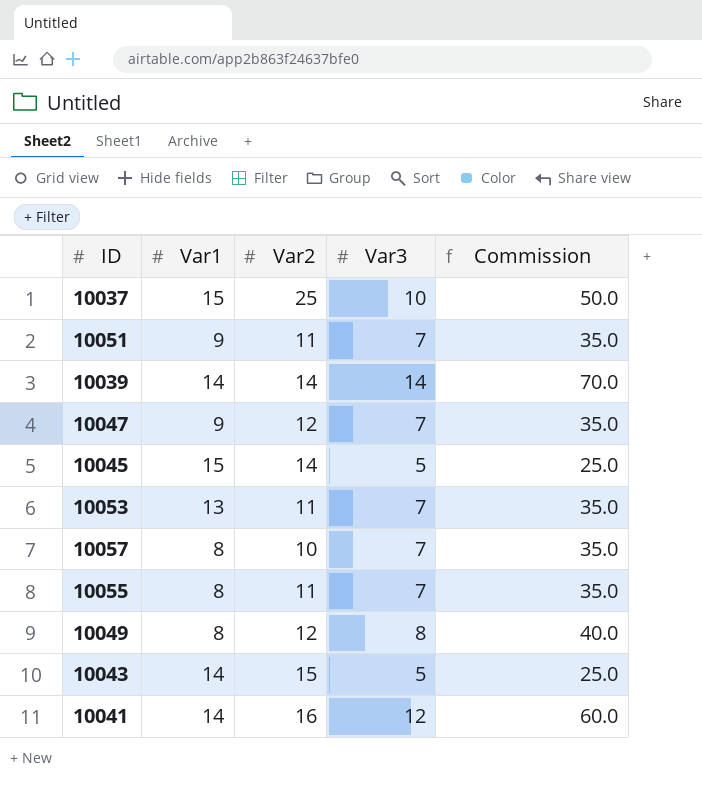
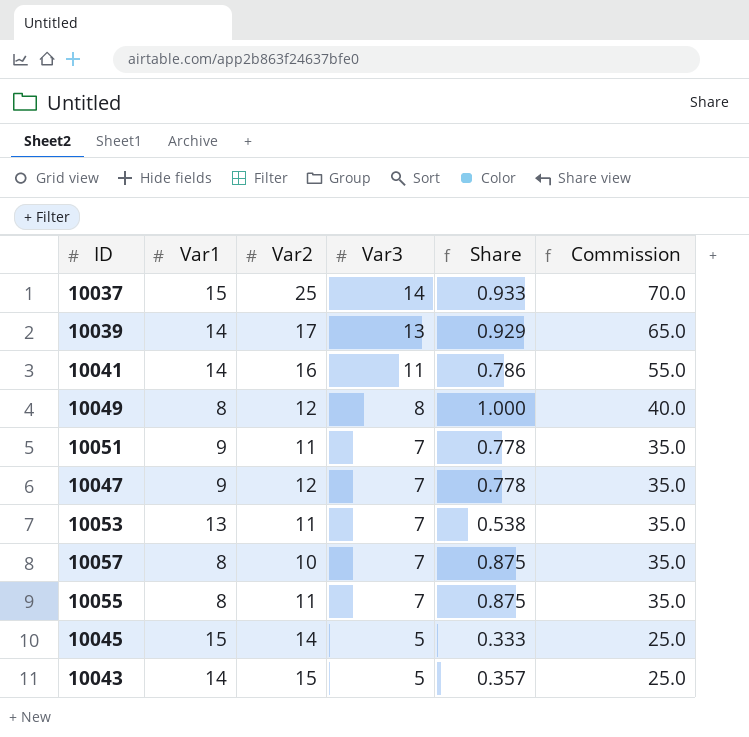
row order: none -> Var3 descending
column Share | formula: none -> [Var3] / [Var1]
10037 | Var3: 10 -> 14
10037 | Commission: 50.0 -> 70.0
10039 | Var2: 14 -> 17
10039 | Var3: 14 -> 13
10039 | Commission: 70.0 -> 65.0
10041 | Var3: 12 -> 11
10041 | Commission: 60.0 -> 55.0

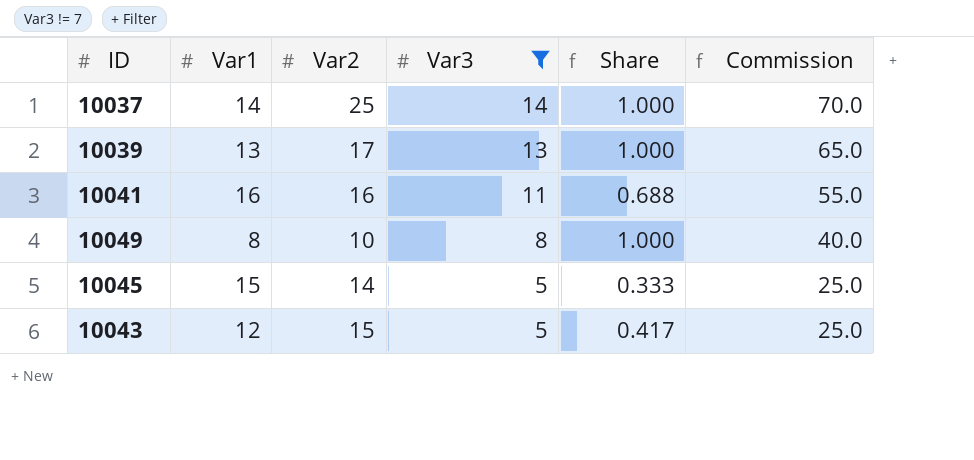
filter: none -> Var3 != 7
10037 | Var1: 15 -> 14
10037 | Share: 0.933 -> 1.000
10039 | Var1: 14 -> 13
10039 | Share: 0.929 -> 1.000
10041 | Var1: 14 -> 16
10041 | Share: 0.786 -> 0.688
10049 | Var2: 12 -> 10
10043 | Var1: 14 -> 12
10043 | Share: 0.357 -> 0.417

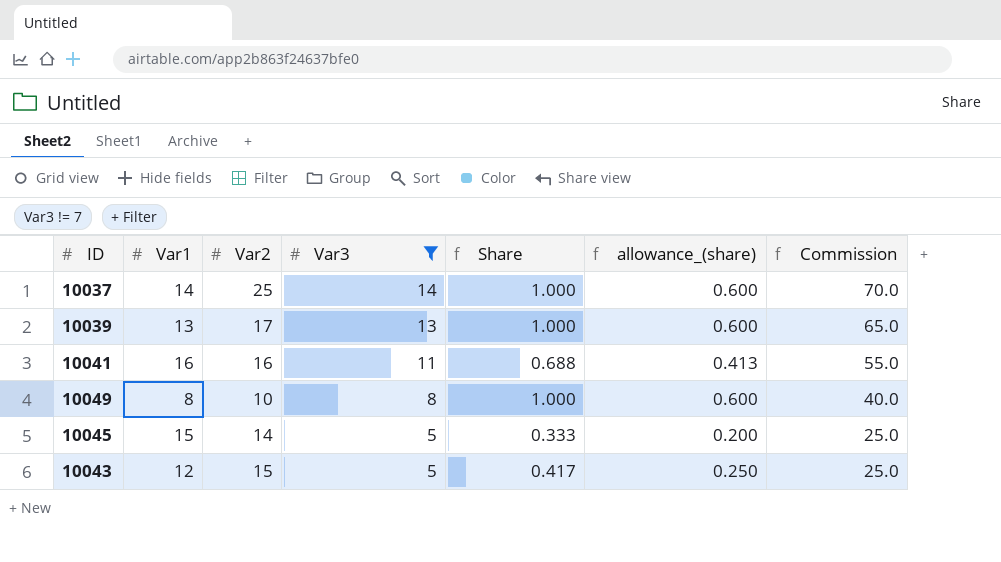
column allowance_(share) | formula: none -> [Share] * 0.6

